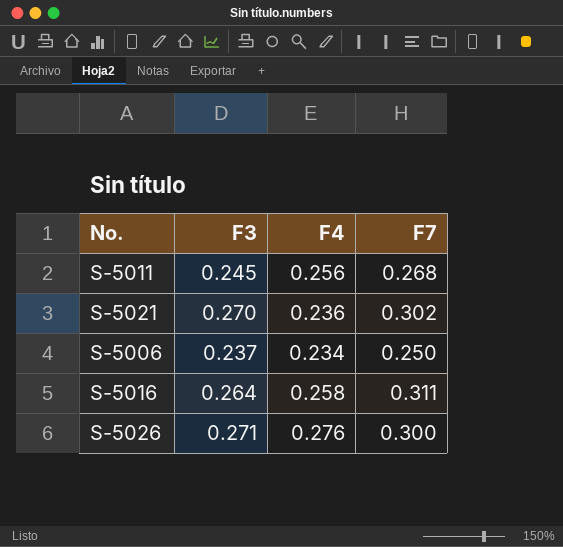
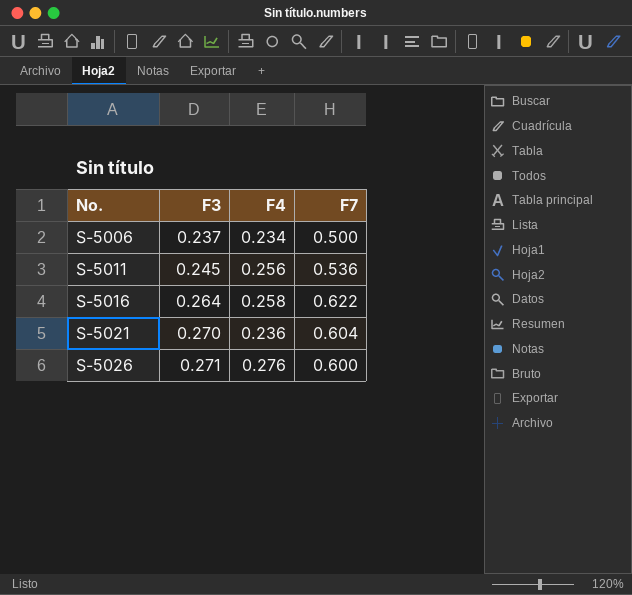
row order: none -> No. ascending
S-5006 | F7: 0.250 -> 0.500
S-5011 | F7: 0.268 -> 0.536
S-5016 | F7: 0.311 -> 0.622
S-5021 | F7: 0.302 -> 0.604
S-5026 | F7: 0.300 -> 0.600

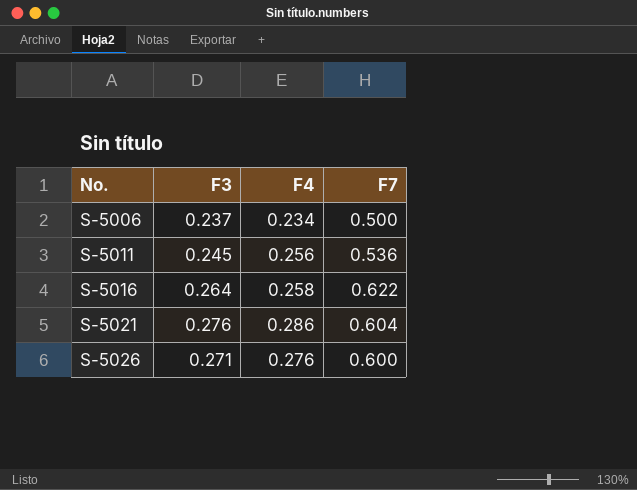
S-5021 | F3: 0.270 -> 0.276
S-5021 | F4: 0.236 -> 0.286

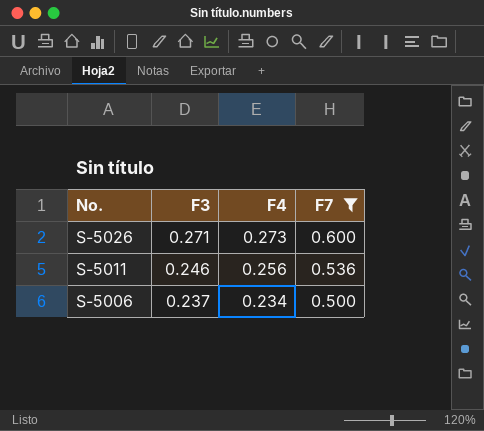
filter: none -> F7 <= 0.600
row order: No. ascending -> No. descending
S-5026 | F4: 0.276 -> 0.273
S-5011 | F3: 0.245 -> 0.246

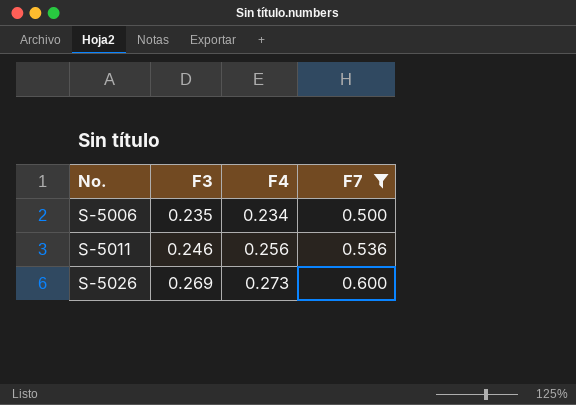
row order: No. descending -> No. ascending
S-5006 | F3: 0.237 -> 0.235
S-5026 | F3: 0.271 -> 0.269

